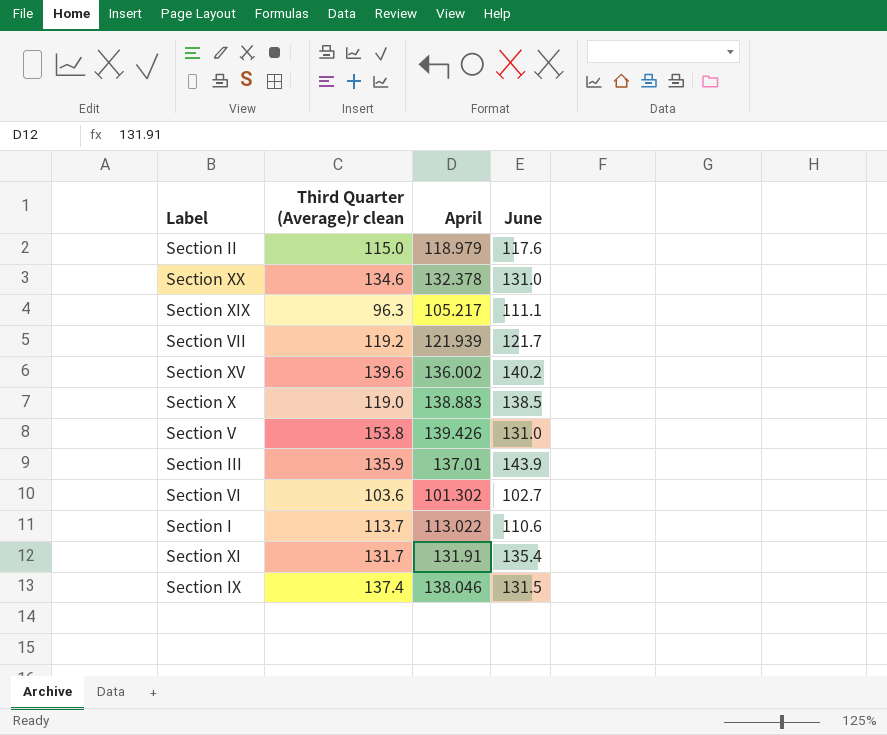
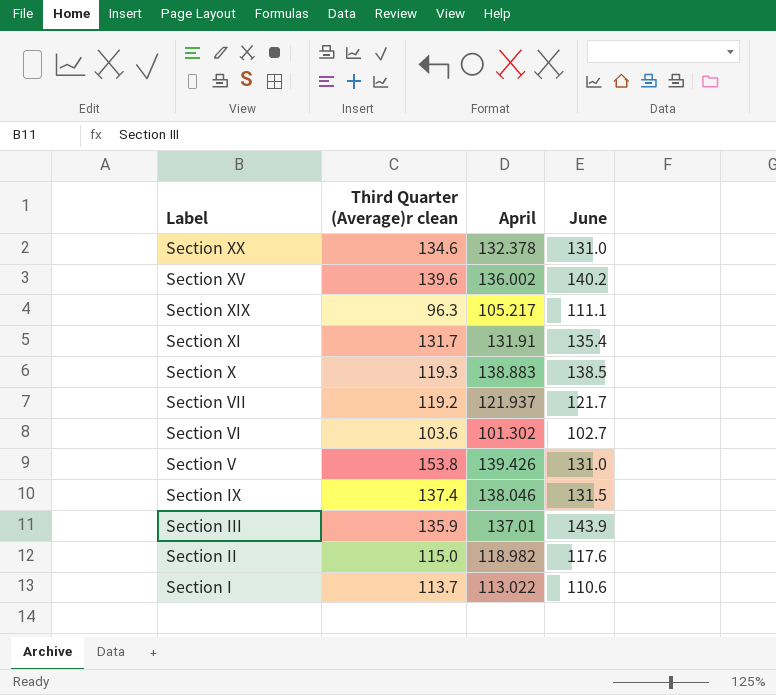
row order: none -> Label descending
Section X | Third Quarter (Average)r clean: 119.0 -> 119.3
Section VII | April: 121.939 -> 121.937
Section II | April: 118.979 -> 118.982

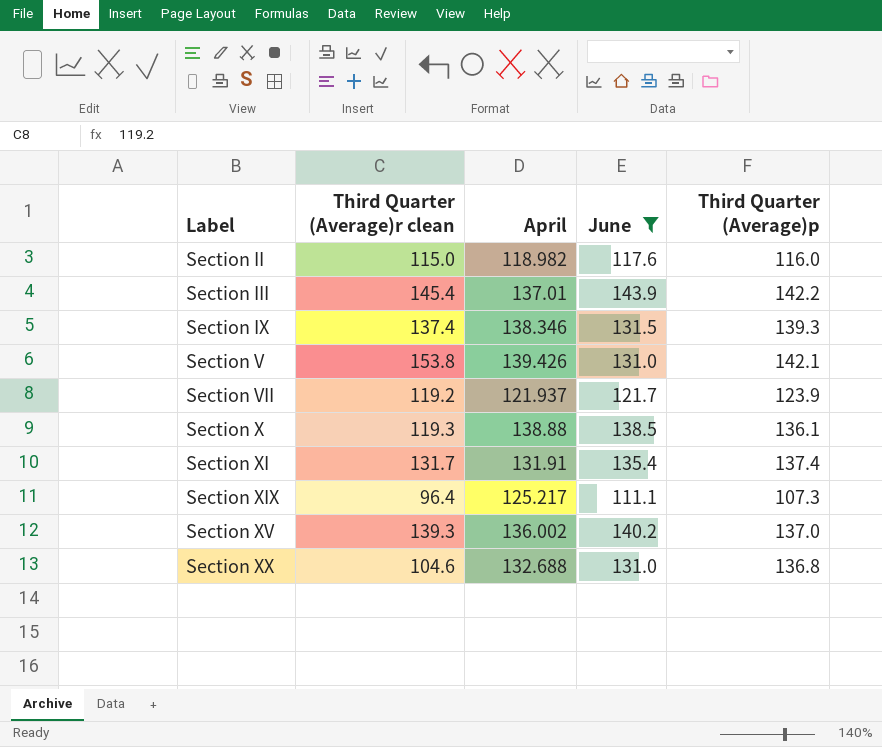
filter: none -> June >= 111.1
row order: Label descending -> Label ascending
column Third Quarter (Average)p | position: none -> 5
Section III | Third Quarter (Average)r clean: 135.9 -> 145.4
Section IX | April: 138.046 -> 138.346
Section X | April: 138.883 -> 138.88
Section XIX | Third Quarter (Average)r clean: 96.3 -> 96.4
Section XIX | April: 105.217 -> 125.217
Section XV | Third Quarter (Average)r clean: 139.6 -> 139.3
Section XX | Third Quarter (Average)r clean: 134.6 -> 104.6
Section XX | April: 132.378 -> 132.688

